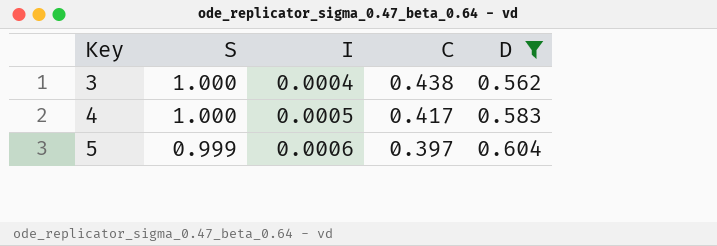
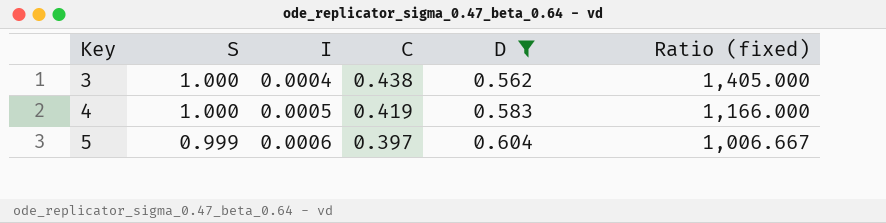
column Ratio (fixed) | formula: none -> [D] / [I]
4 | C: 0.417 -> 0.419

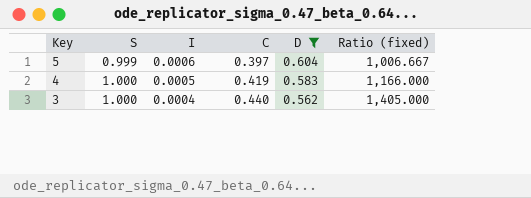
row order: Key ascending -> Key descending
3 | C: 0.438 -> 0.440

